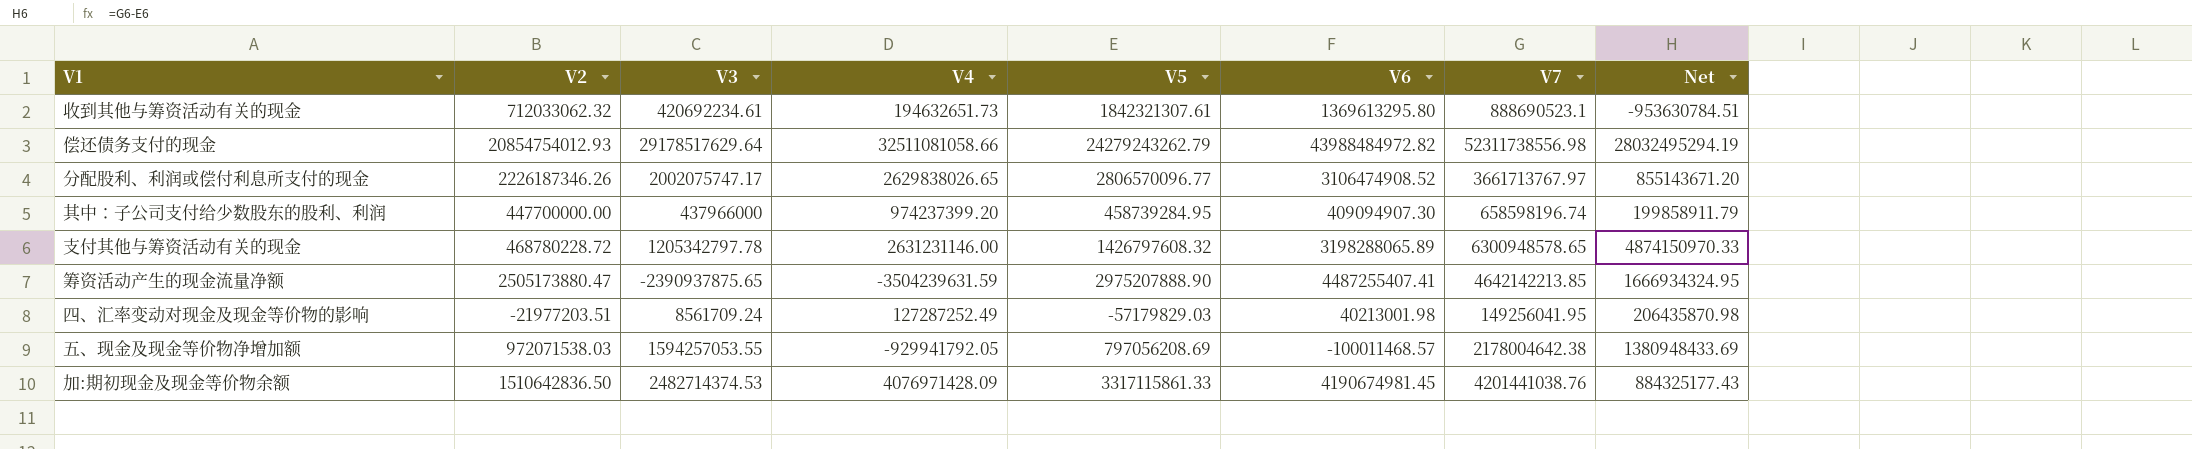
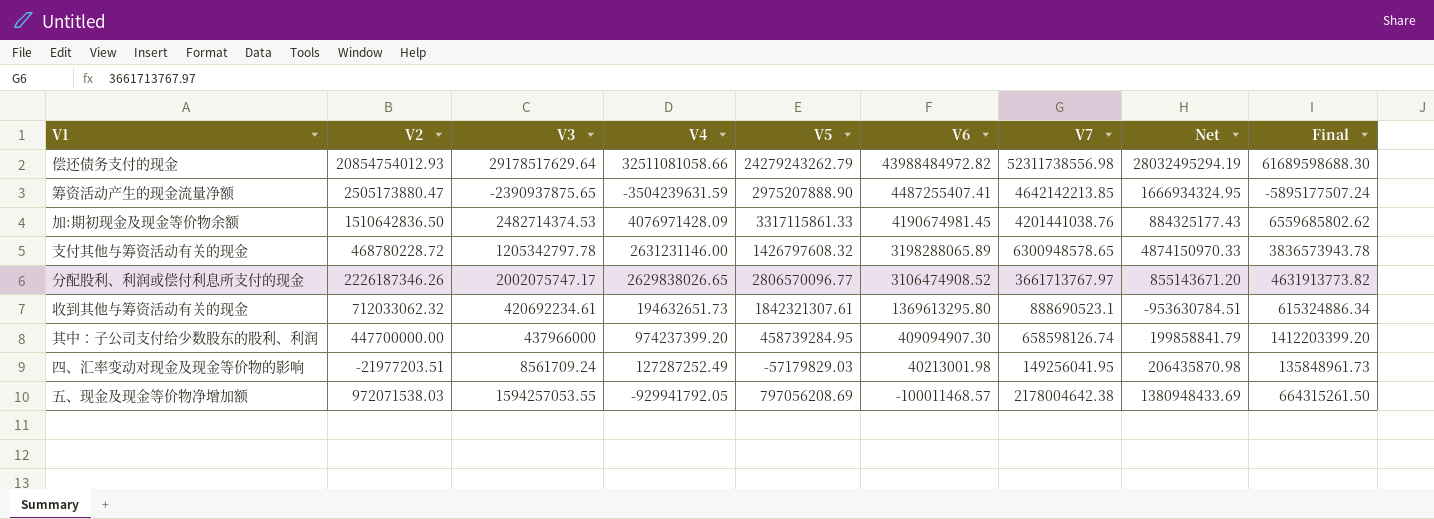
row order: none -> V6 descending
column Final | formula: none -> [V3] + [V4]
其中：子公司支付给少数股东的股利、利润 | V7: 658598196.74 -> 658598126.74
其中：子公司支付给少数股东的股利、利润 | Net: 199858911.79 -> 199858841.79

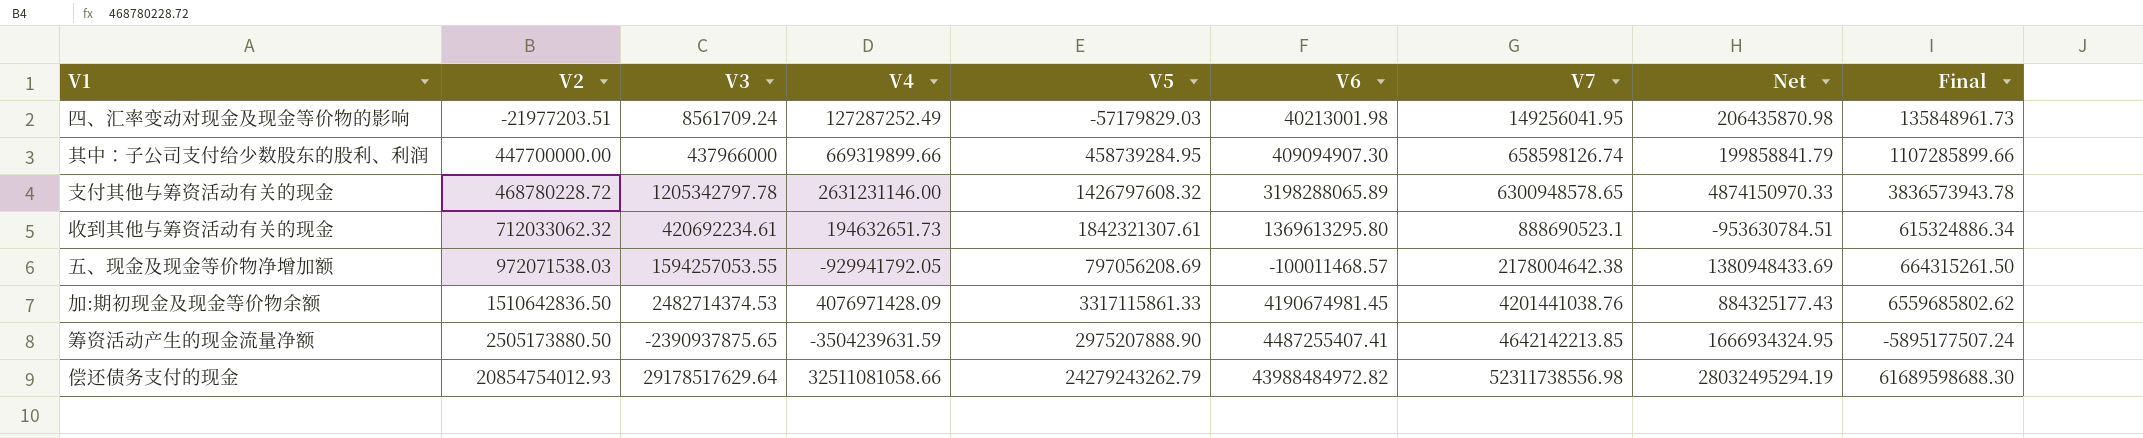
row order: V6 descending -> V2 ascending
row 分配股利、利润或偿付利息所支付的现金: 2226187346.26 | 2002075747.17 | 2629838026.65 | 2806570096.77 | 3106474908.52 | 3661713767.97 | 855143671.20 | 4631913773.82 -> none
其中：子公司支付给少数股东的股利、利润 | V4: 974237399.20 -> 669319899.66
其中：子公司支付给少数股东的股利、利润 | Final: 1412203399.20 -> 1107285899.66
筹资活动产生的现金流量净额 | V2: 2505173880.47 -> 2505173880.50

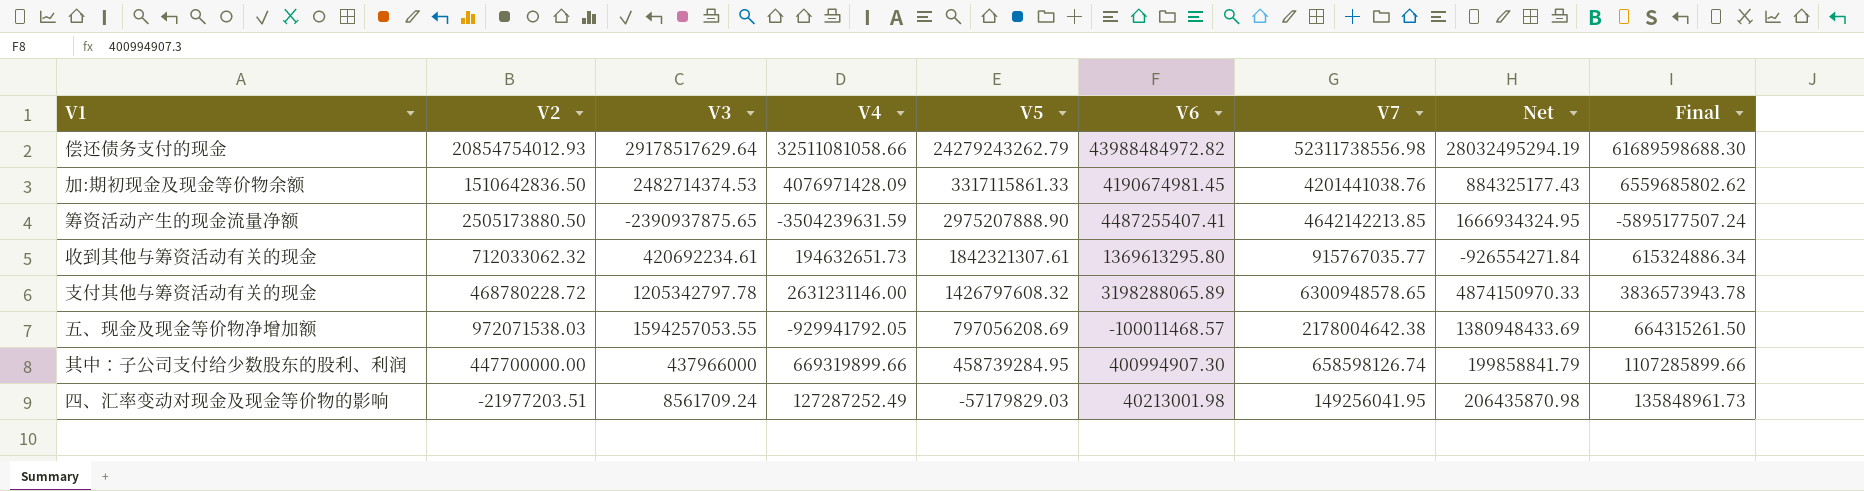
row order: V2 ascending -> V5 descending
收到其他与筹资活动有关的现金 | V7: 888690523.1 -> 915767035.77
收到其他与筹资活动有关的现金 | Net: -953630784.51 -> -926554271.84
其中：子公司支付给少数股东的股利、利润 | V6: 409094907.30 -> 400994907.30

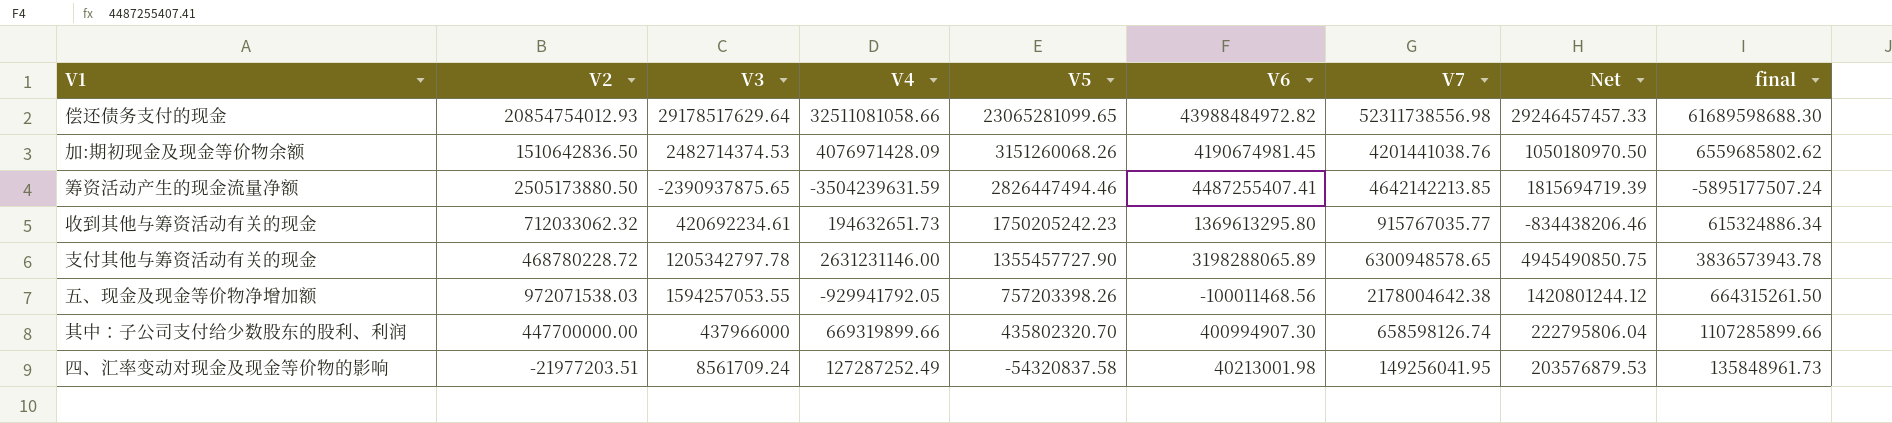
column name: Final -> final
偿还债务支付的现金 | V5: 24279243262.79 -> 23065281099.65
偿还债务支付的现金 | Net: 28032495294.19 -> 29246457457.33
加:期初现金及现金等价物余额 | V5: 3317115861.33 -> 3151260068.26
加:期初现金及现金等价物余额 | Net: 884325177.43 -> 1050180970.50
筹资活动产生的现金流量净额 | V5: 2975207888.90 -> 2826447494.46
筹资活动产生的现金流量净额 | Net: 1666934324.95 -> 1815694719.39
收到其他与筹资活动有关的现金 | V5: 1842321307.61 -> 1750205242.23
收到其他与筹资活动有关的现金 | Net: -926554271.84 -> -834438206.46
支付其他与筹资活动有关的现金 | V5: 1426797608.32 -> 1355457727.90
支付其他与筹资活动有关的现金 | Net: 4874150970.33 -> 4945490850.75
五、现金及现金等价物净增加额 | V5: 797056208.69 -> 757203398.26
五、现金及现金等价物净增加额 | V6: -100011468.57 -> -100011468.56
五、现金及现金等价物净增加额 | Net: 1380948433.69 -> 1420801244.12
其中：子公司支付给少数股东的股利、利润 | V5: 458739284.95 -> 435802320.70
其中：子公司支付给少数股东的股利、利润 | Net: 199858841.79 -> 222795806.04
四、汇率变动对现金及现金等价物的影响 | V5: -57179829.03 -> -54320837.58
四、汇率变动对现金及现金等价物的影响 | Net: 206435870.98 -> 203576879.53

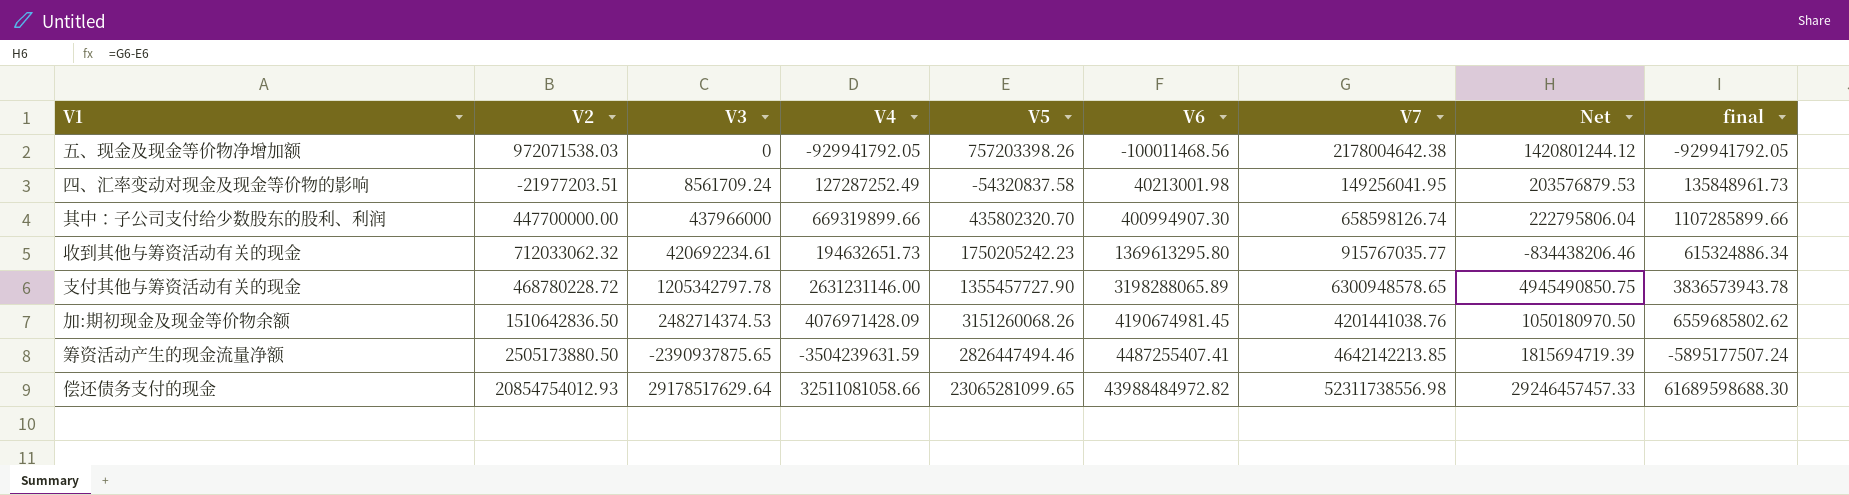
row order: V5 descending -> V6 ascending
五、现金及现金等价物净增加额 | V3: 1594257053.55 -> 0
五、现金及现金等价物净增加额 | final: 664315261.50 -> -929941792.05

